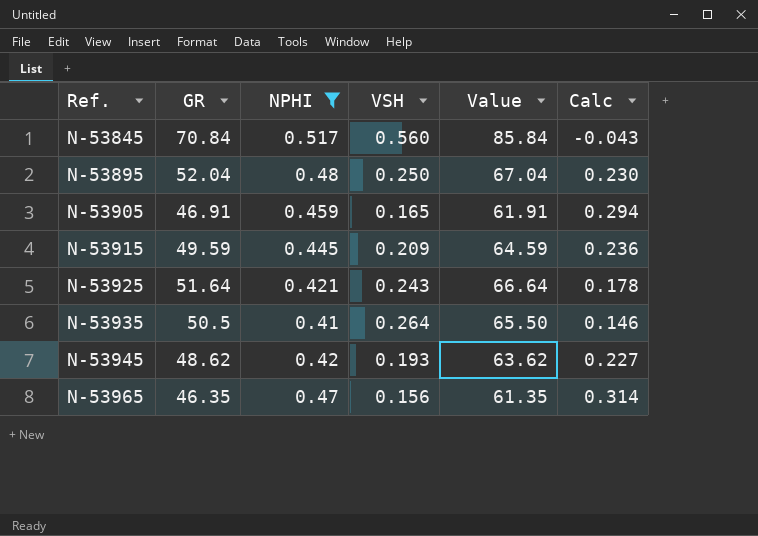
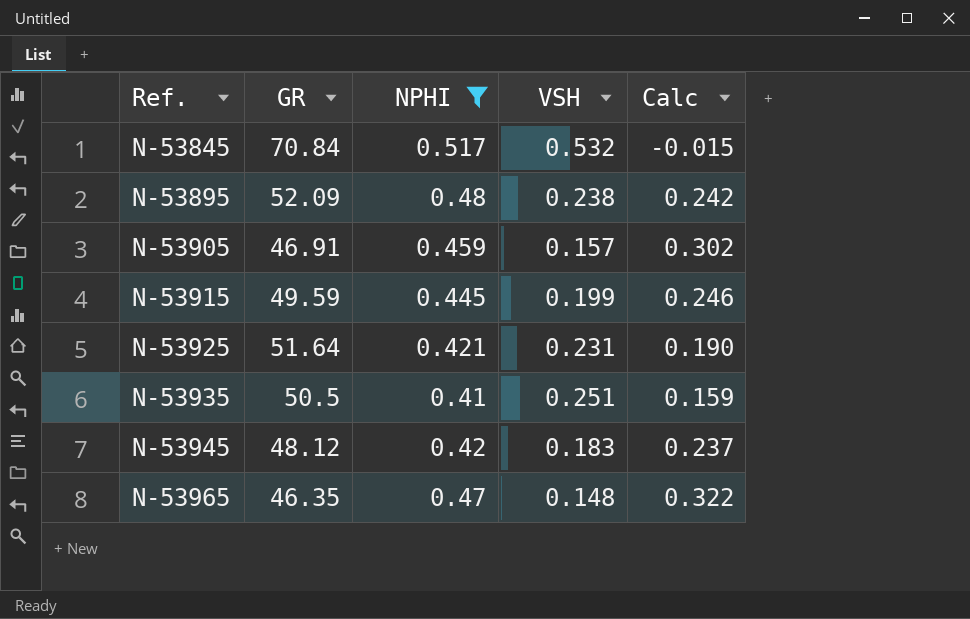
column Value | formula: [GR] + 15 -> none
N-53845 | VSH: 0.560 -> 0.532
N-53845 | Calc: -0.043 -> -0.015
N-53895 | GR: 52.04 -> 52.09
N-53895 | VSH: 0.250 -> 0.238
N-53895 | Calc: 0.230 -> 0.242
N-53905 | VSH: 0.165 -> 0.157
N-53905 | Calc: 0.294 -> 0.302
N-53915 | VSH: 0.209 -> 0.199
N-53915 | Calc: 0.236 -> 0.246
N-53925 | VSH: 0.243 -> 0.231
N-53925 | Calc: 0.178 -> 0.190
N-53935 | VSH: 0.264 -> 0.251
N-53935 | Calc: 0.146 -> 0.159
N-53945 | GR: 48.62 -> 48.12
N-53945 | VSH: 0.193 -> 0.183
N-53945 | Calc: 0.227 -> 0.237
N-53965 | VSH: 0.156 -> 0.148
N-53965 | Calc: 0.314 -> 0.322

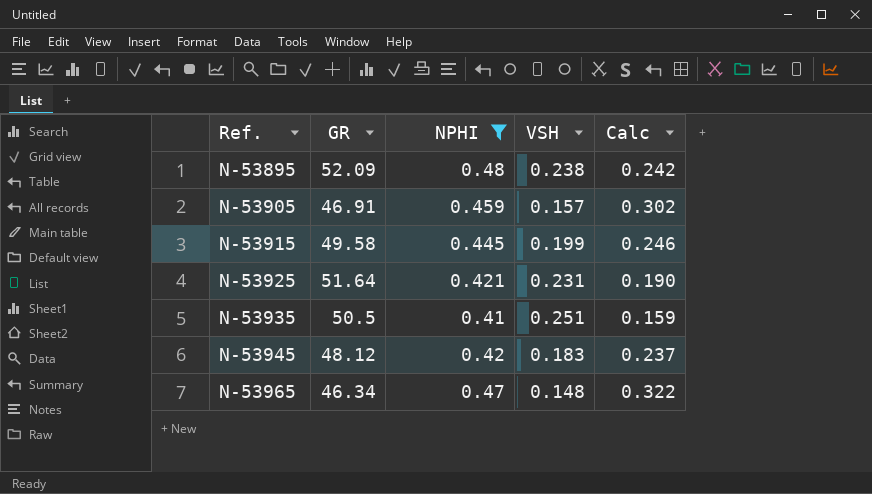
row N-53845: 70.84 | 0.517 | 0.532 | -0.015 -> none
N-53915 | GR: 49.59 -> 49.58
N-53965 | GR: 46.35 -> 46.34

